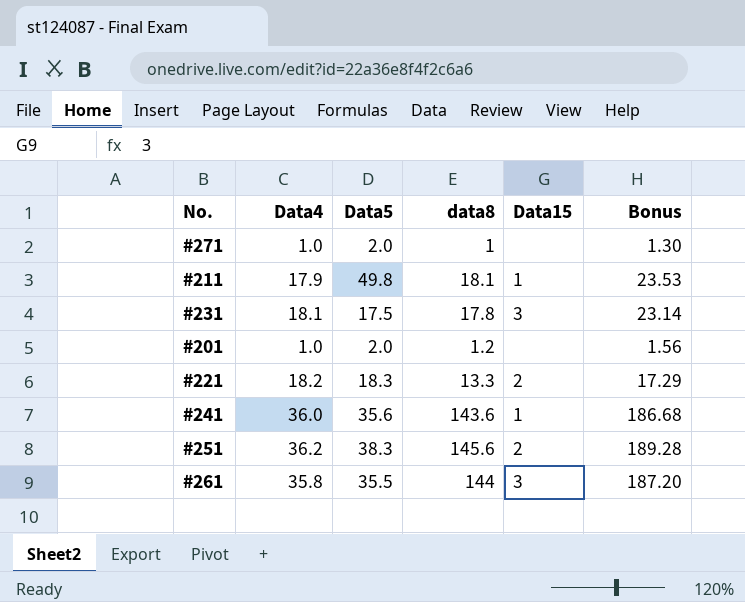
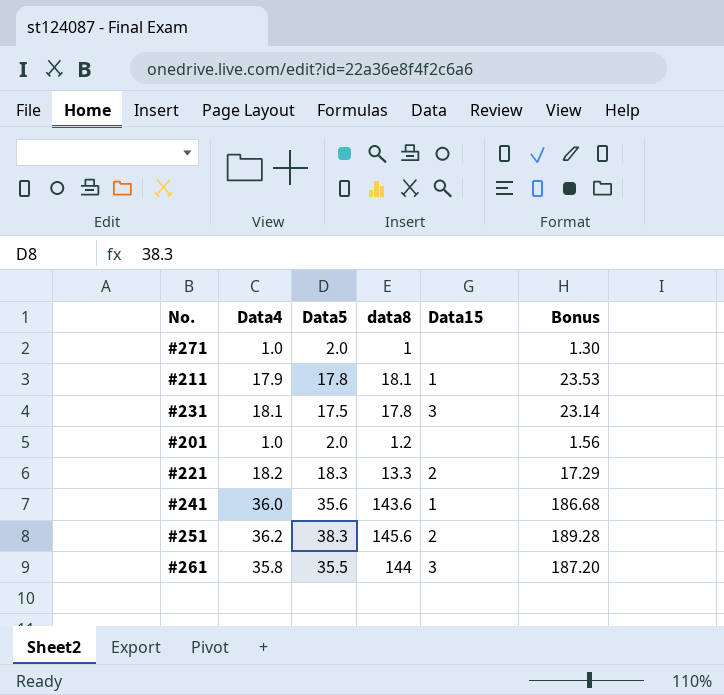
#211 | Data5: 49.8 -> 17.8

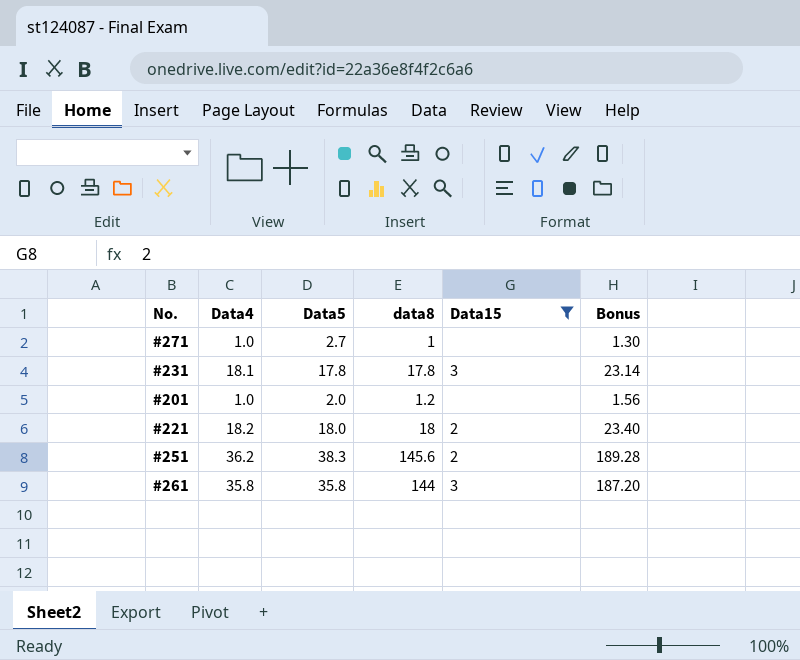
filter: none -> Data15 != 1
#271 | Data5: 2.0 -> 2.7
#231 | Data5: 17.5 -> 17.8
#221 | Data5: 18.3 -> 18.0
#221 | data8: 13.3 -> 18
#221 | Bonus: 17.29 -> 23.40
#261 | Data5: 35.5 -> 35.8

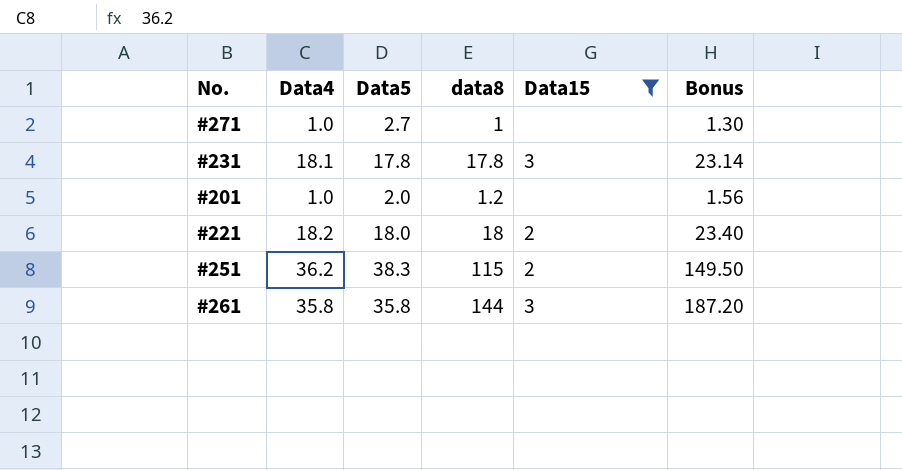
#251 | data8: 145.6 -> 115
#251 | Bonus: 189.28 -> 149.50

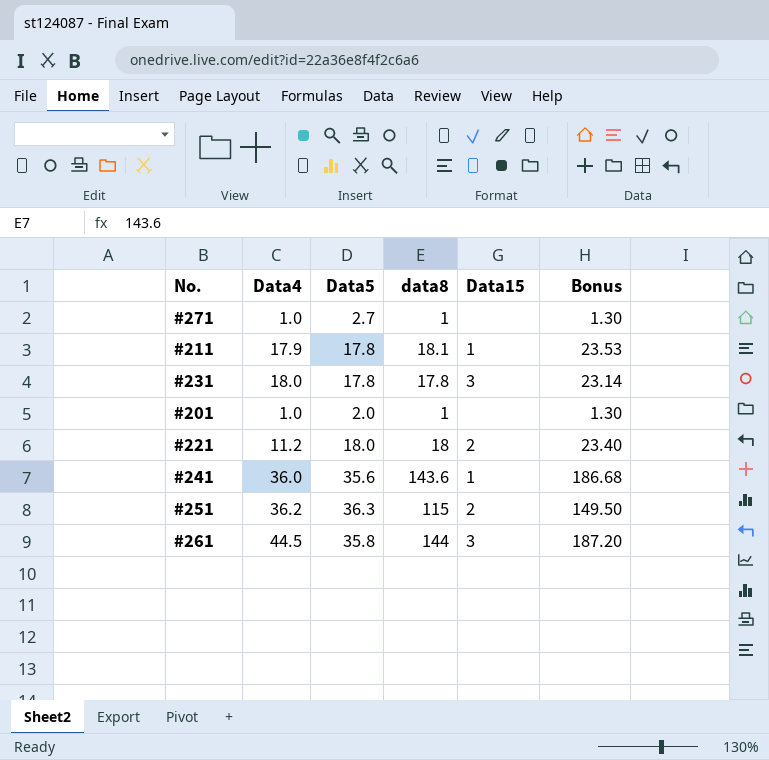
filter: Data15 != 1 -> none
#231 | Data4: 18.1 -> 18.0
#201 | data8: 1.2 -> 1
#201 | Bonus: 1.56 -> 1.30
#221 | Data4: 18.2 -> 11.2
#251 | Data5: 38.3 -> 36.3
#261 | Data4: 35.8 -> 44.5

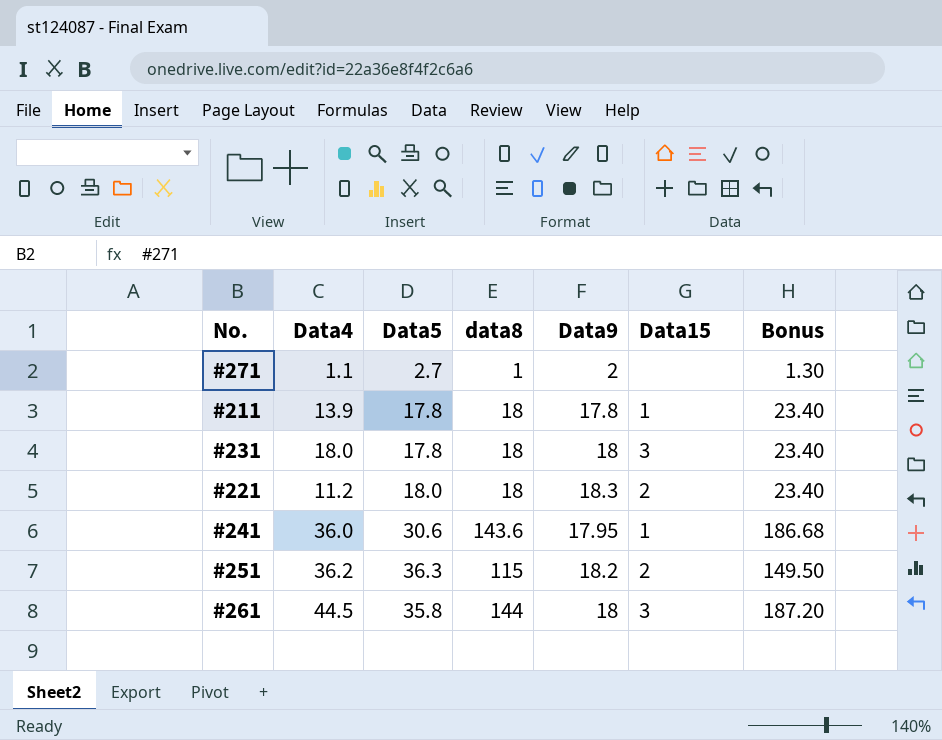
column Data9 | position: none -> 5
row #201: 1.0 | 2.0 | 1 | none | 1.30 -> none
#271 | Data4: 1.0 -> 1.1
#211 | Data4: 17.9 -> 13.9
#211 | data8: 18.1 -> 18
#211 | Bonus: 23.53 -> 23.40
#231 | data8: 17.8 -> 18
#231 | Bonus: 23.14 -> 23.40
#241 | Data5: 35.6 -> 30.6

